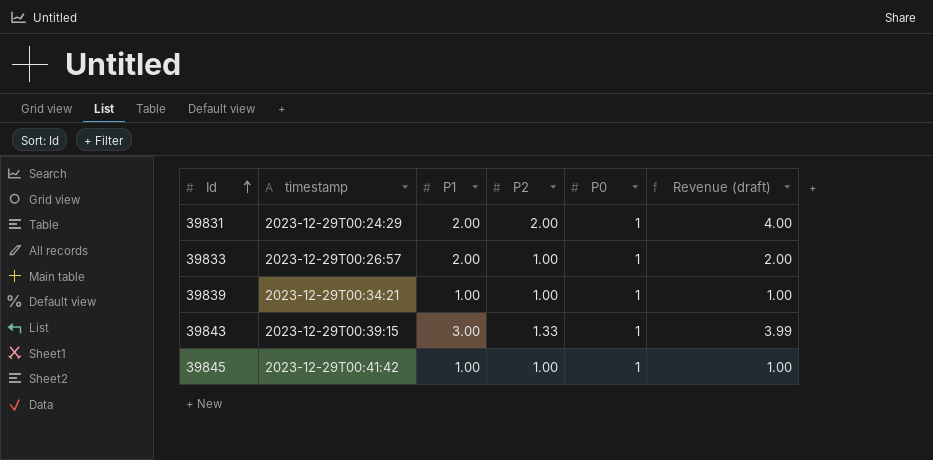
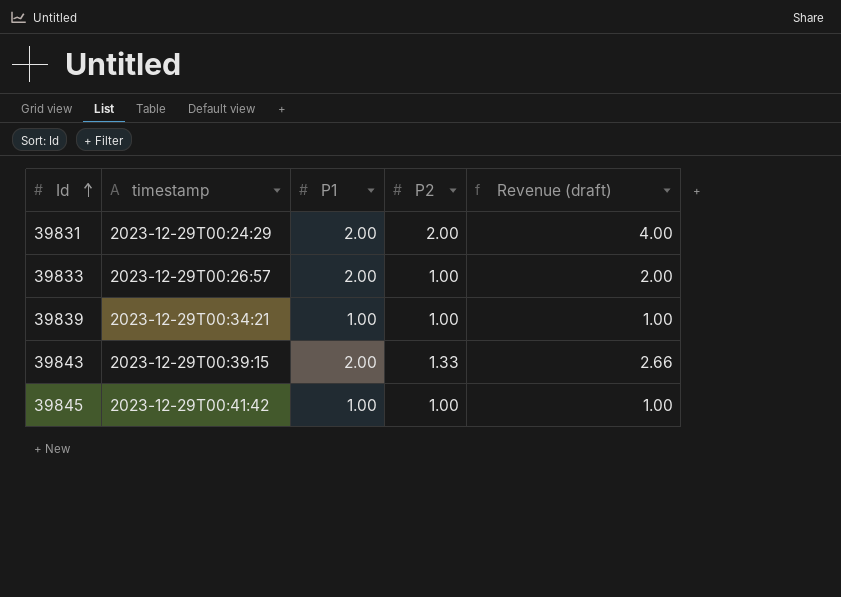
column P0 | position: 5 -> none
39843 | P1: 3.00 -> 2.00
39843 | Revenue (draft): 3.99 -> 2.66

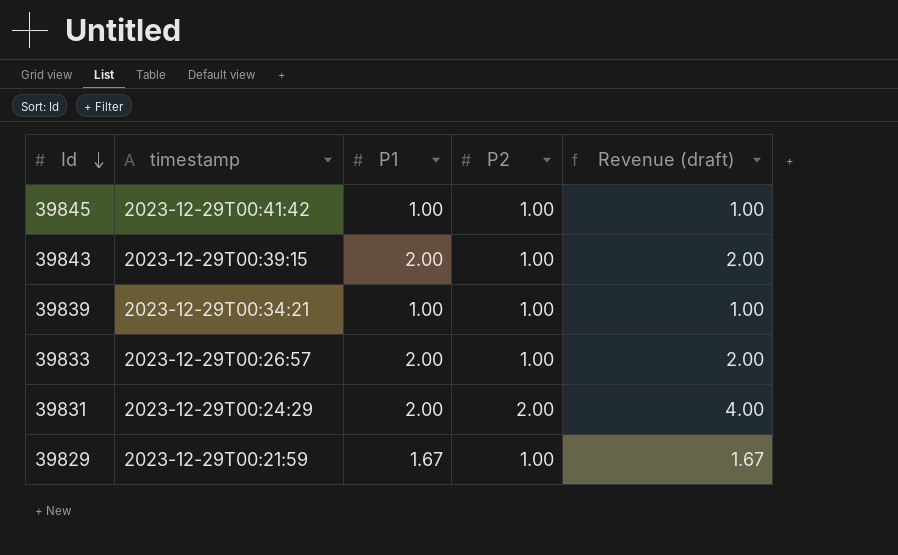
row order: Id ascending -> Id descending
39843 | P2: 1.33 -> 1.00
39843 | Revenue (draft): 2.66 -> 2.00
row 39829: none -> 2023-12-29T00:21:59 | 1.67 | 1.00 | 1.67

